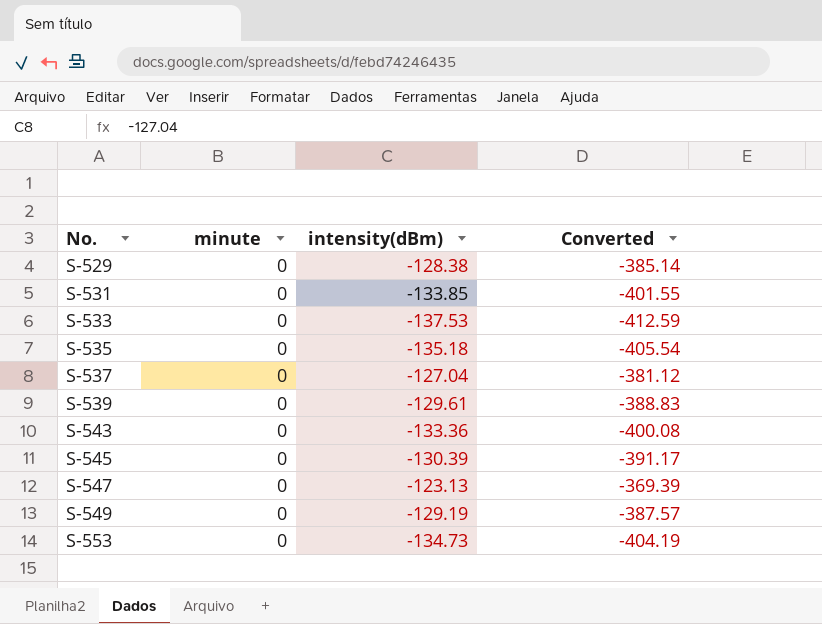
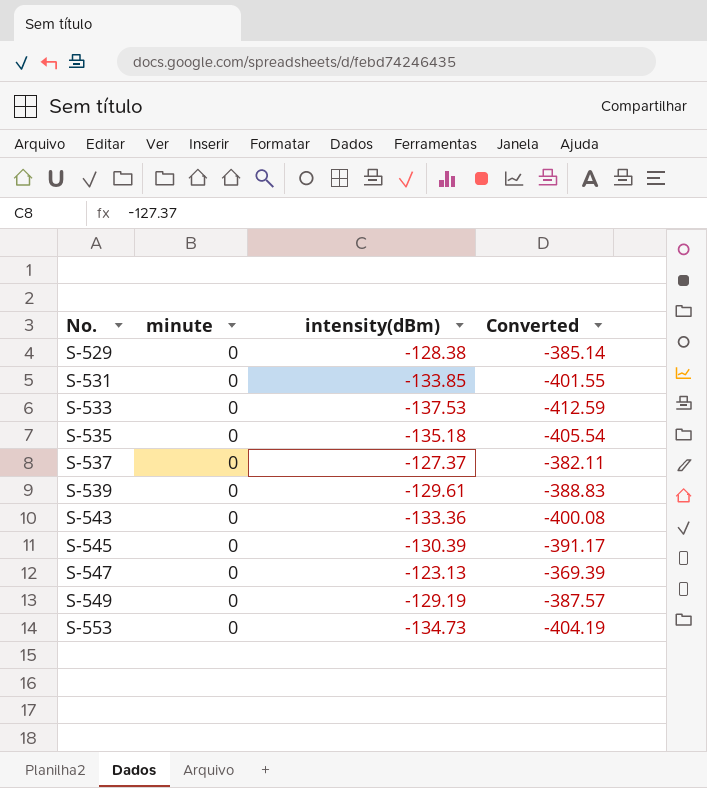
S-537 | intensity(dBm): -127.04 -> -127.37
S-537 | Converted: -381.12 -> -382.11

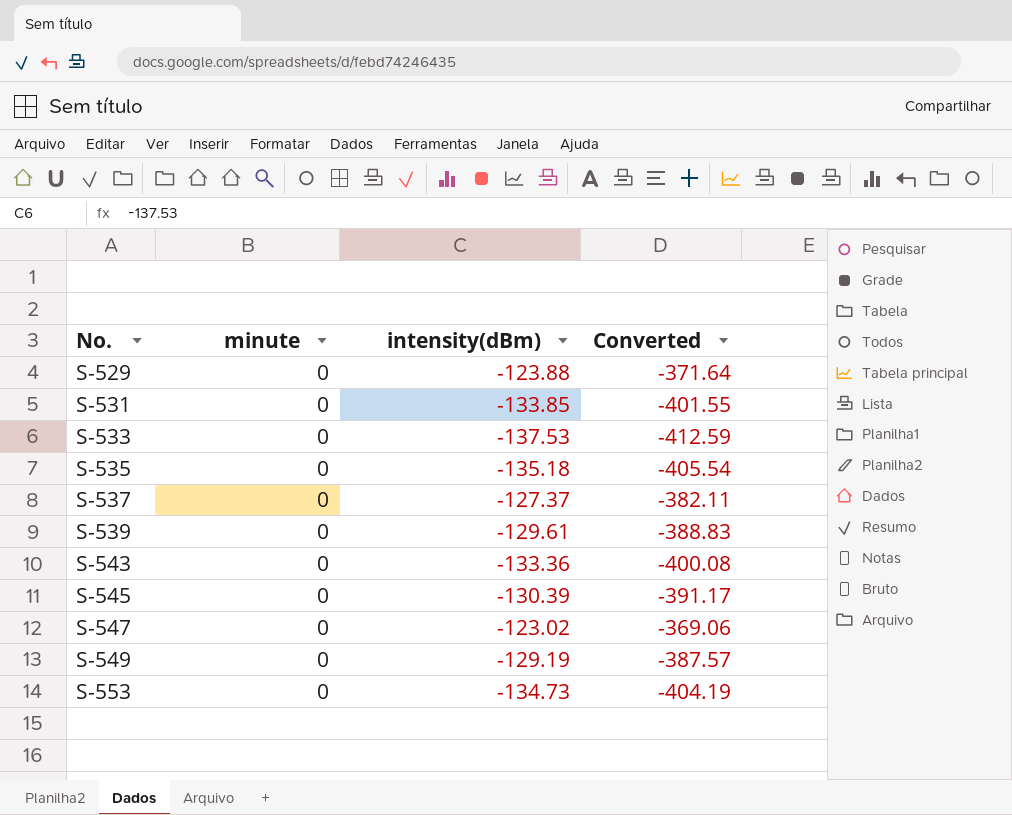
S-529 | intensity(dBm): -128.38 -> -123.88
S-529 | Converted: -385.14 -> -371.64
S-547 | intensity(dBm): -123.13 -> -123.02
S-547 | Converted: -369.39 -> -369.06

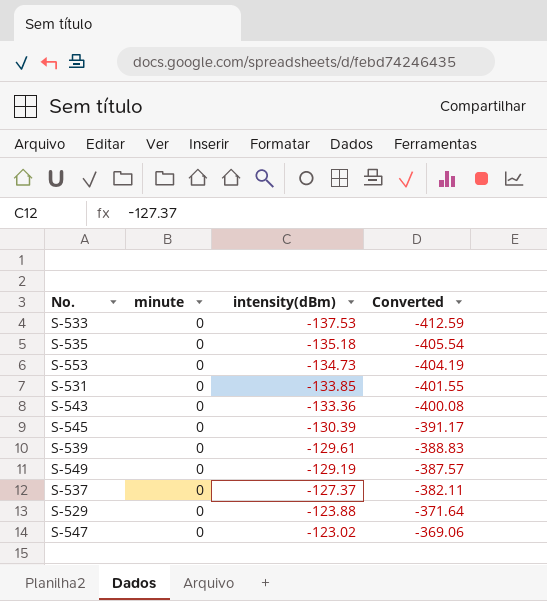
row order: No. ascending -> intensity(dBm) ascending

